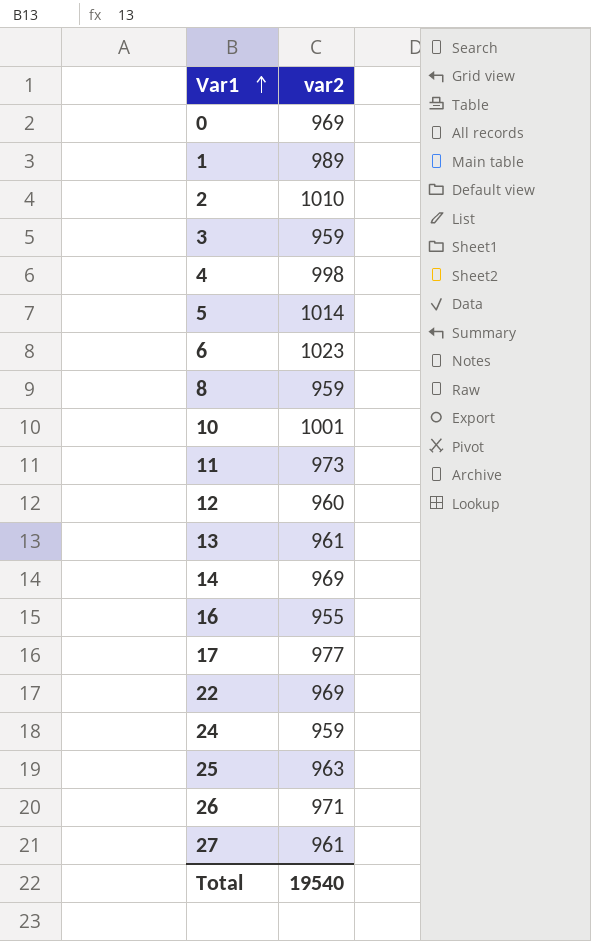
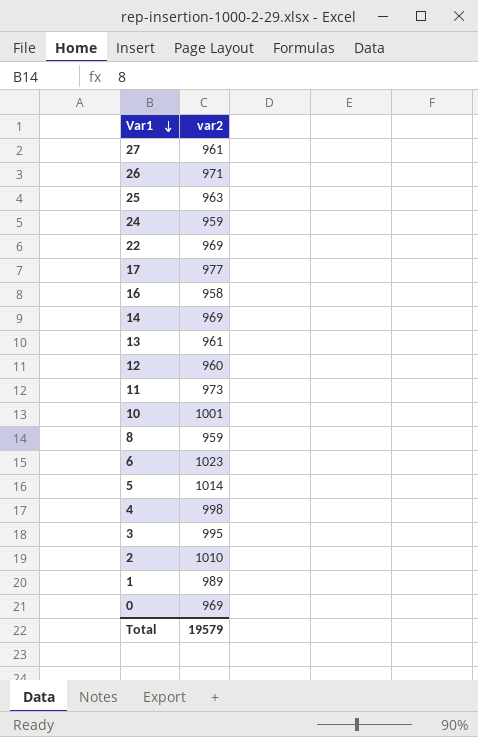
row order: Var1 ascending -> Var1 descending
16 | var2: 955 -> 958
3 | var2: 959 -> 995
Total | var2: 19540 -> 19579

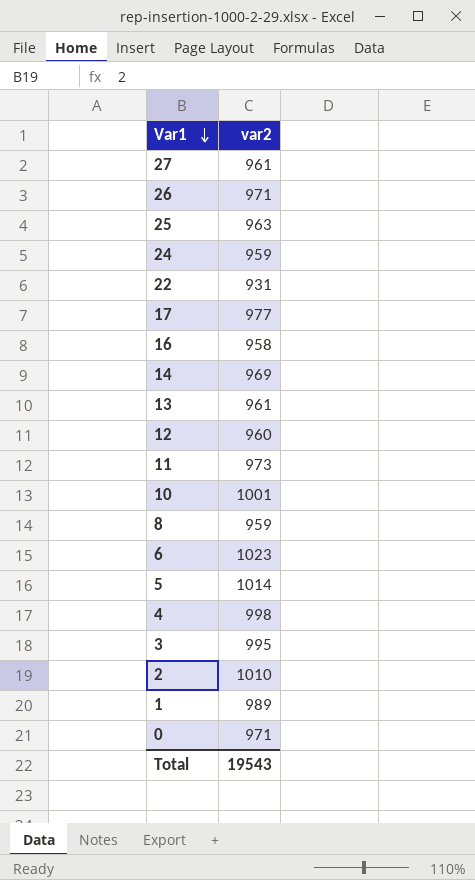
22 | var2: 969 -> 931
0 | var2: 969 -> 971
Total | var2: 19579 -> 19543

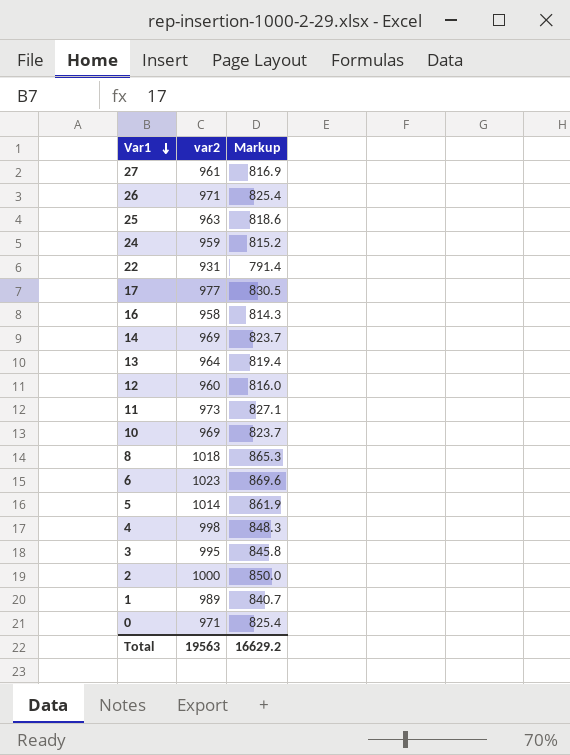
column Markup | formula: none -> [var2] * 0.85
13 | var2: 961 -> 964
10 | var2: 1001 -> 969
8 | var2: 959 -> 1018
2 | var2: 1010 -> 1000
Total | var2: 19543 -> 19563

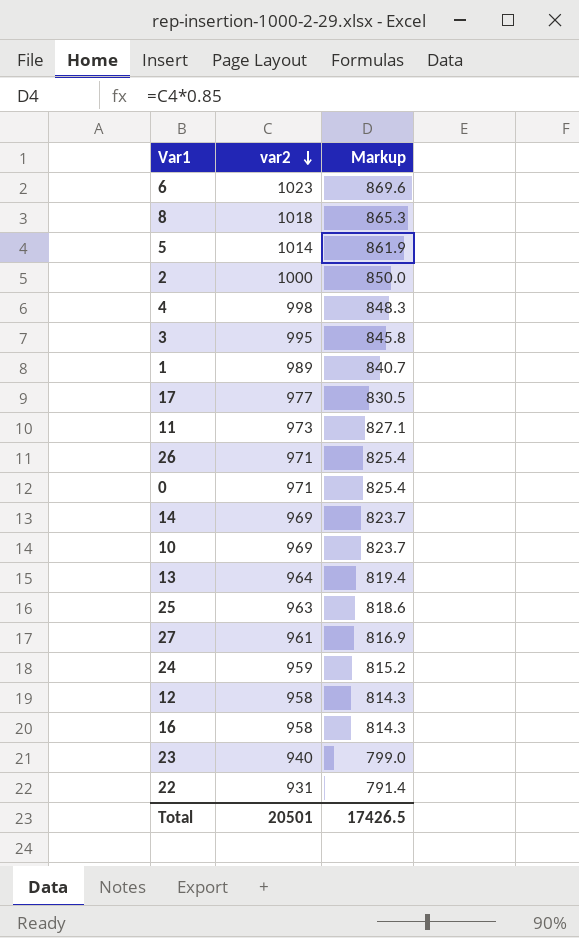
row order: Var1 descending -> var2 descending
12 | var2: 960 -> 958
12 | Markup: 816.0 -> 814.3
row 23: none -> 940 | 799.0
Total | var2: 19563 -> 20501
Total | Markup: 16629.2 -> 17426.5

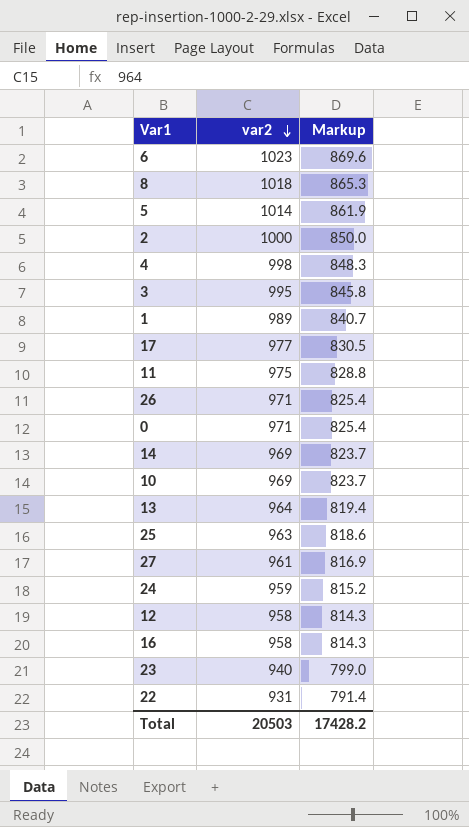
11 | var2: 973 -> 975
11 | Markup: 827.1 -> 828.8
Total | var2: 20501 -> 20503
Total | Markup: 17426.5 -> 17428.2

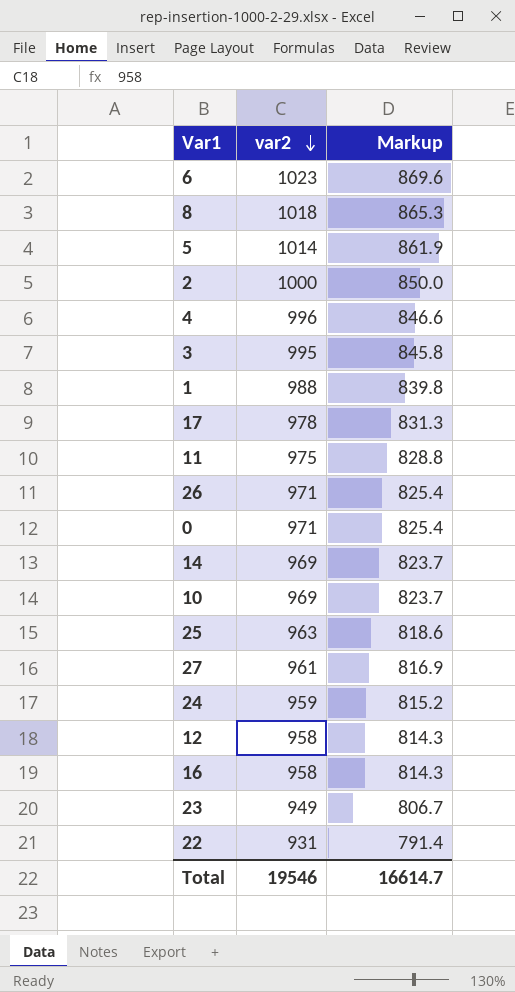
row 13: 964 | 819.4 -> none
4 | var2: 998 -> 996
4 | Markup: 848.3 -> 846.6
1 | var2: 989 -> 988
1 | Markup: 840.7 -> 839.8
17 | var2: 977 -> 978
17 | Markup: 830.5 -> 831.3
23 | var2: 940 -> 949
23 | Markup: 799.0 -> 806.7
Total | var2: 20503 -> 19546
Total | Markup: 17428.2 -> 16614.7

